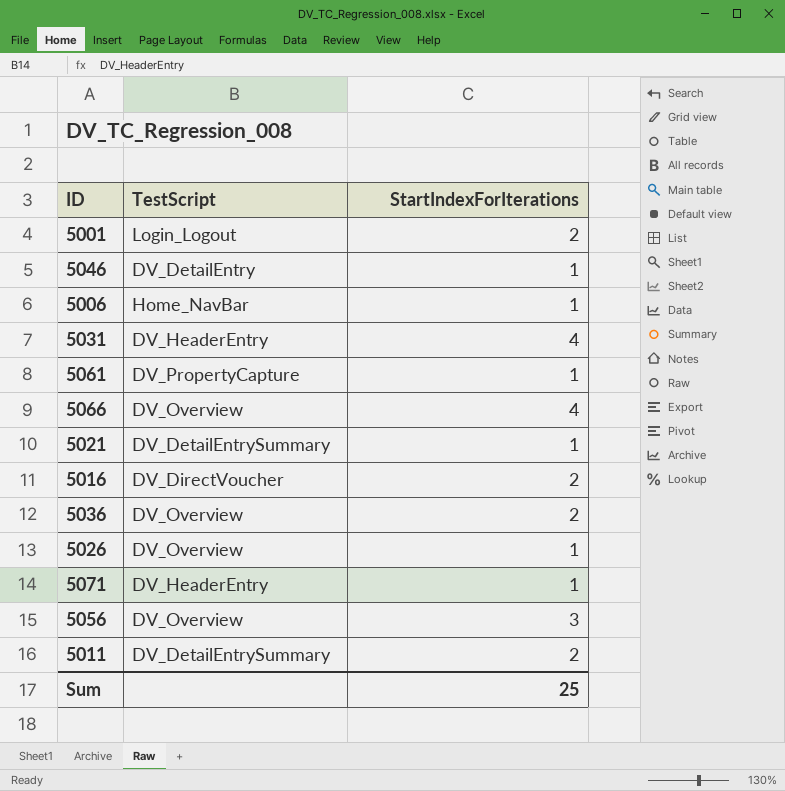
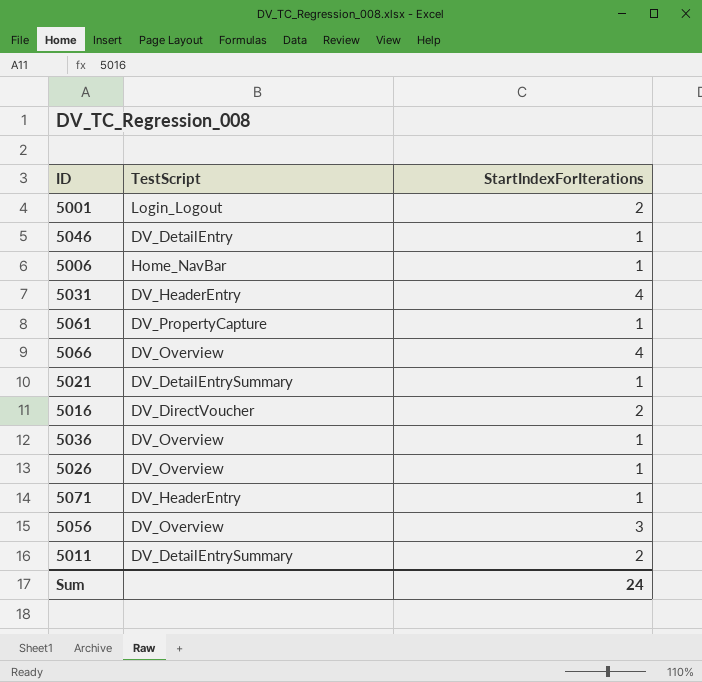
5036 | StartIndexForIterations: 2 -> 1
Sum | StartIndexForIterations: 25 -> 24

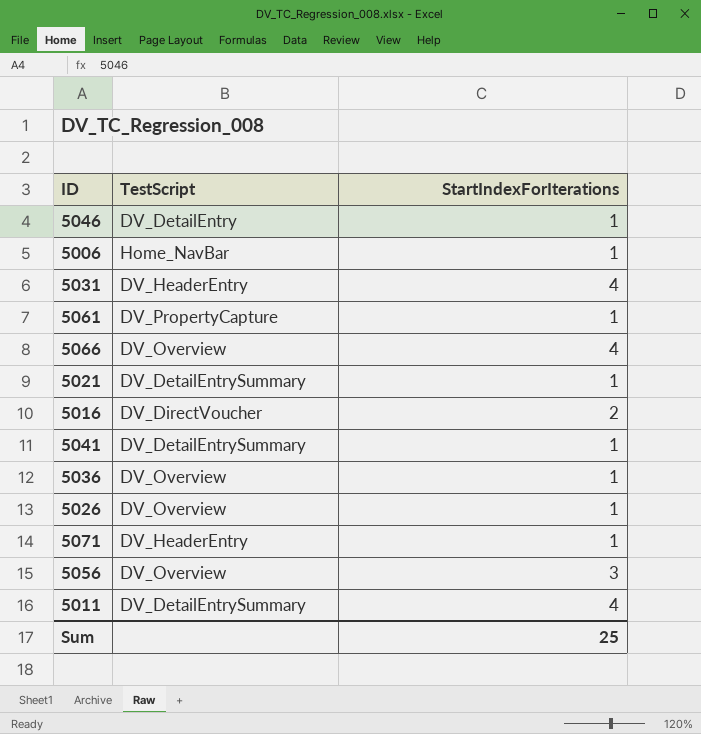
row 5001: Login_Logout | 2 -> none
row 5041: none -> DV_DetailEntrySummary | 1
5011 | StartIndexForIterations: 2 -> 4
Sum | StartIndexForIterations: 24 -> 25

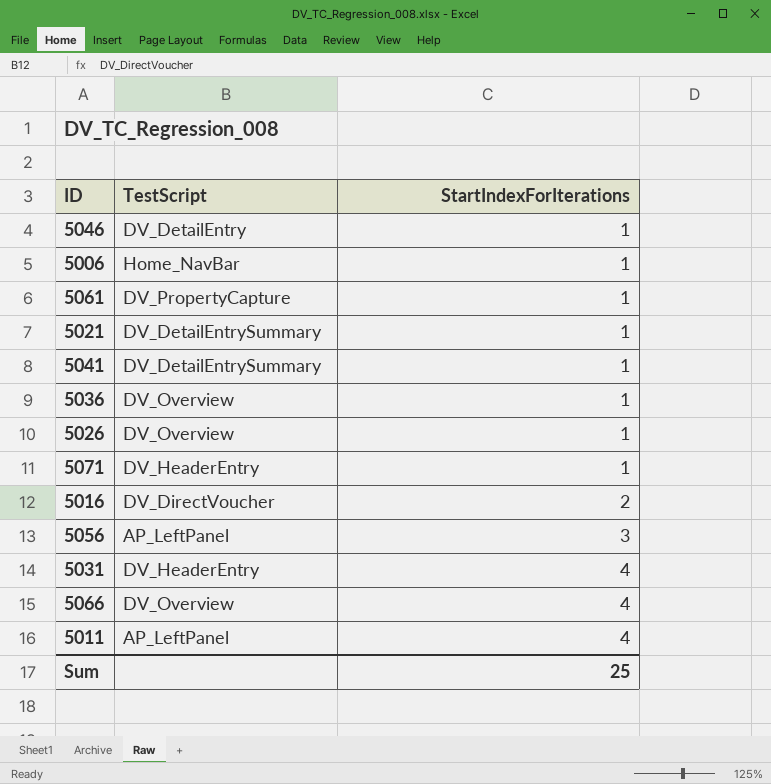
row order: none -> StartIndexForIterations ascending
5056 | TestScript: DV_Overview -> AP_LeftPanel
5011 | TestScript: DV_DetailEntrySummary -> AP_LeftPanel

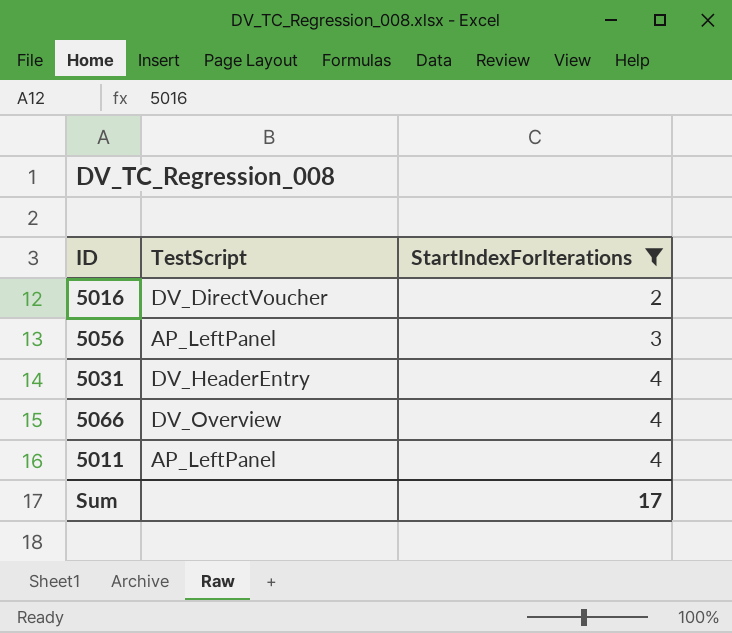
filter: none -> StartIndexForIterations != 1
Sum | StartIndexForIterations: 25 -> 17

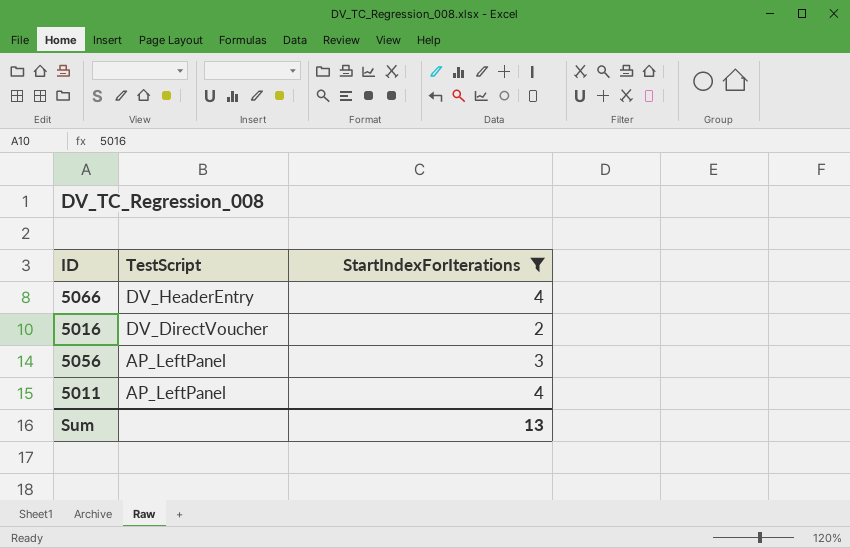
row order: StartIndexForIterations ascending -> TestScript descending
row 5031: DV_HeaderEntry | 4 -> none
5066 | TestScript: DV_Overview -> DV_HeaderEntry
Sum | StartIndexForIterations: 17 -> 13

